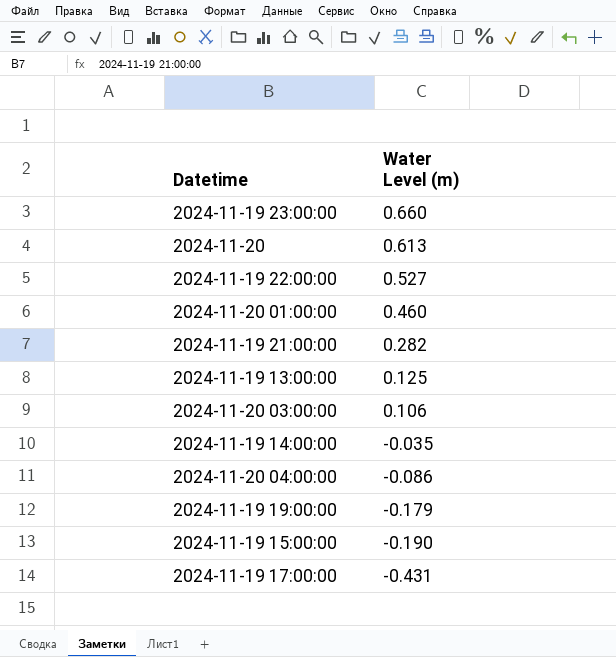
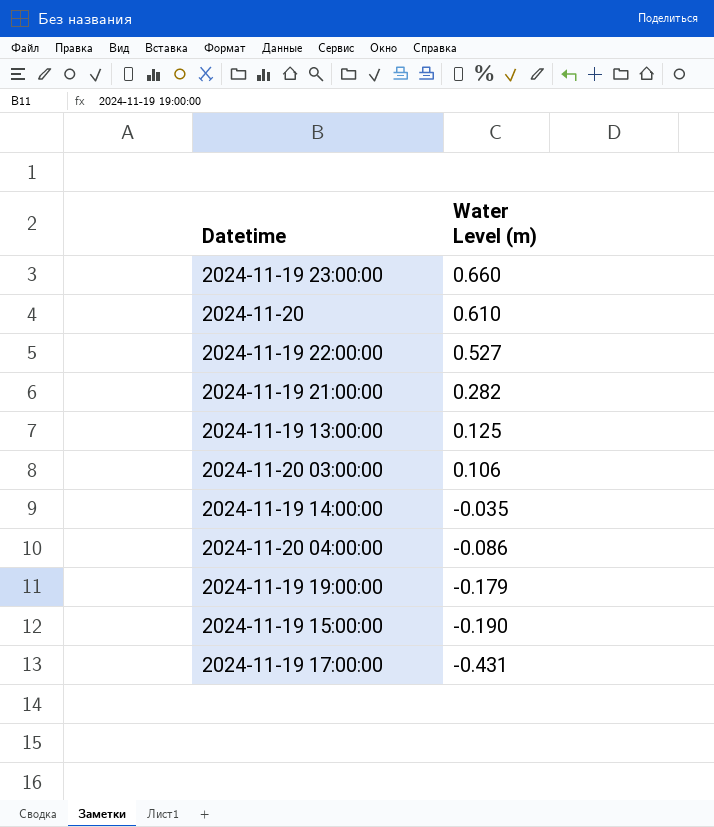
row 2024-11-20 01:00:00: 0.460 -> none
2024-11-20 | Water Level (m): 0.613 -> 0.610

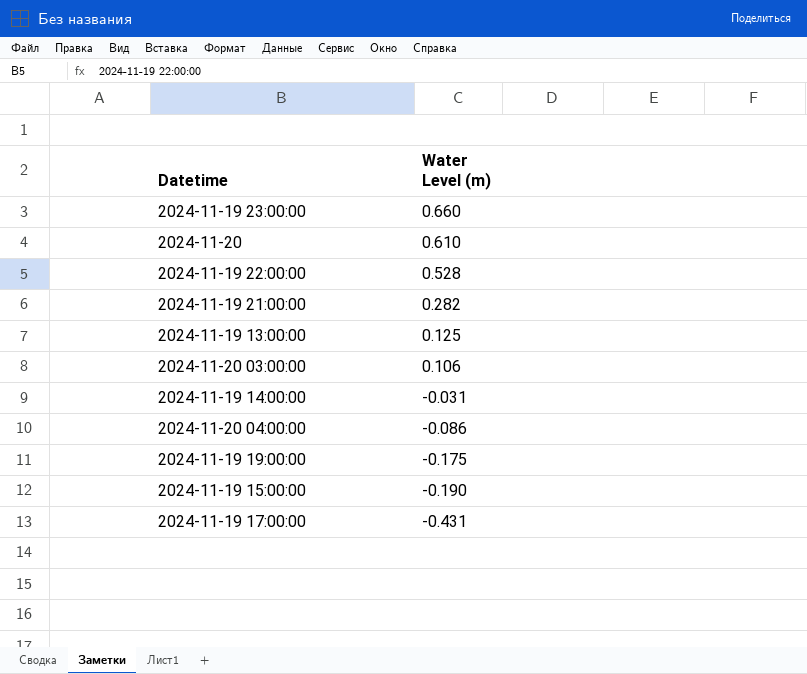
2024-11-19 22:00:00 | Water Level (m): 0.527 -> 0.528
2024-11-19 14:00:00 | Water Level (m): -0.035 -> -0.031
2024-11-19 19:00:00 | Water Level (m): -0.179 -> -0.175

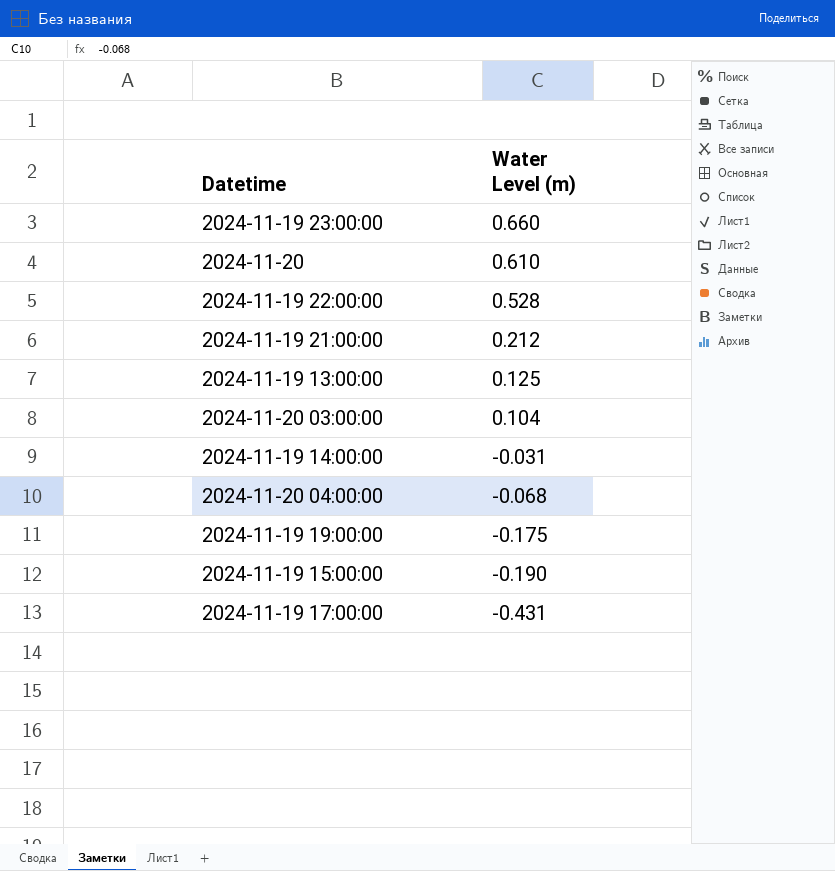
2024-11-19 21:00:00 | Water Level (m): 0.282 -> 0.212
2024-11-20 03:00:00 | Water Level (m): 0.106 -> 0.104
2024-11-20 04:00:00 | Water Level (m): -0.086 -> -0.068

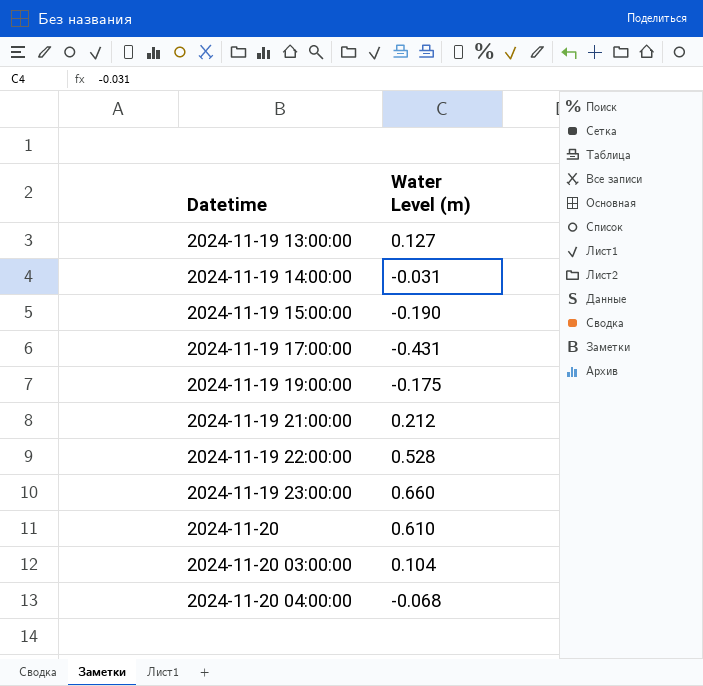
row order: Water Level (m) descending -> Datetime ascending
2024-11-19 13:00:00 | Water Level (m): 0.125 -> 0.127

